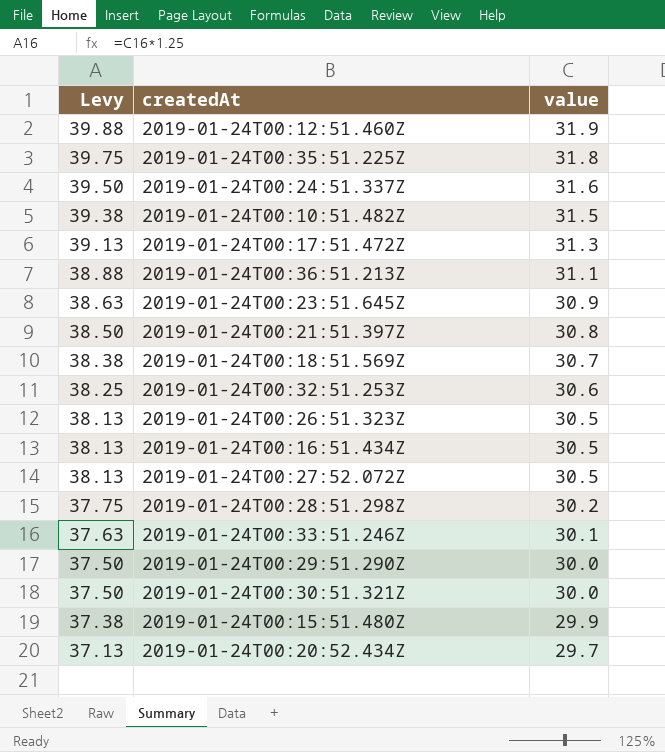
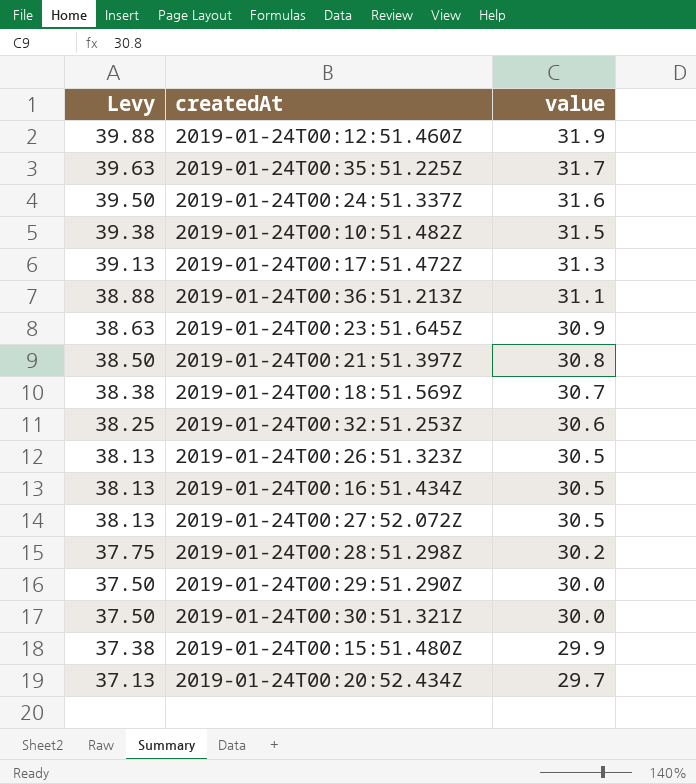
row 2019-01-24T00:33:51.246Z: 37.63 | 30.1 -> none
2019-01-24T00:35:51.225Z | Levy: 39.75 -> 39.63
2019-01-24T00:35:51.225Z | value: 31.8 -> 31.7

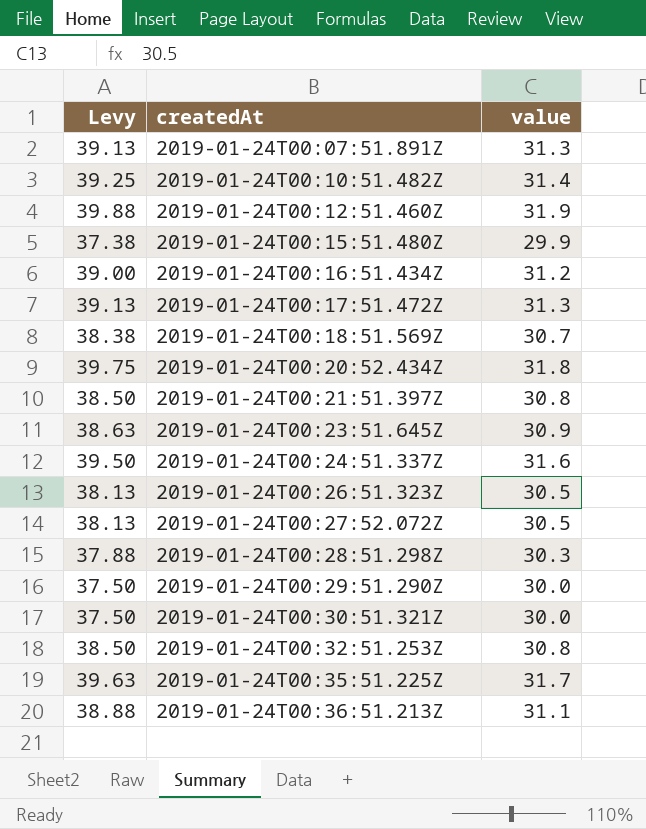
row order: Levy descending -> createdAt ascending
row 2019-01-24T00:07:51.891Z: none -> 39.13 | 31.3
2019-01-24T00:10:51.482Z | Levy: 39.38 -> 39.25
2019-01-24T00:10:51.482Z | value: 31.5 -> 31.4
2019-01-24T00:16:51.434Z | Levy: 38.13 -> 39.00
2019-01-24T00:16:51.434Z | value: 30.5 -> 31.2
2019-01-24T00:20:52.434Z | Levy: 37.13 -> 39.75
2019-01-24T00:20:52.434Z | value: 29.7 -> 31.8
2019-01-24T00:28:51.298Z | Levy: 37.75 -> 37.88
2019-01-24T00:28:51.298Z | value: 30.2 -> 30.3
2019-01-24T00:32:51.253Z | Levy: 38.25 -> 38.50
2019-01-24T00:32:51.253Z | value: 30.6 -> 30.8

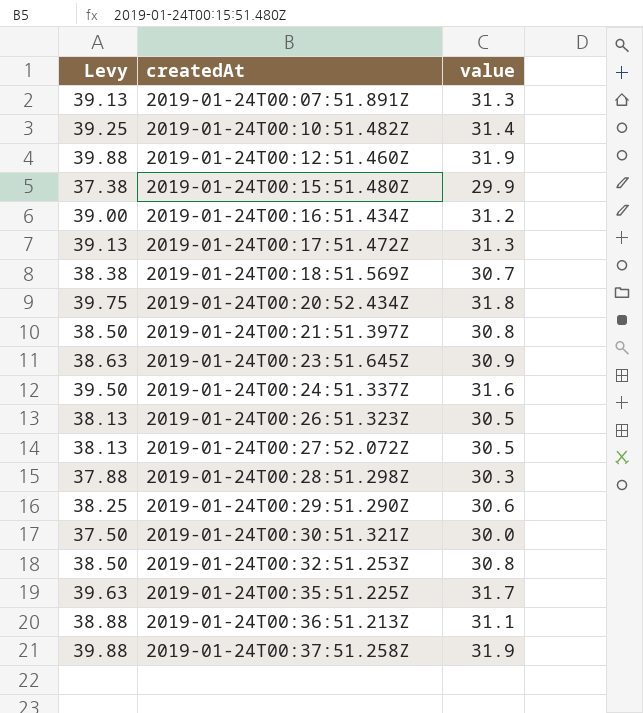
2019-01-24T00:29:51.290Z | Levy: 37.50 -> 38.25
2019-01-24T00:29:51.290Z | value: 30.0 -> 30.6
row 2019-01-24T00:37:51.258Z: none -> 39.88 | 31.9

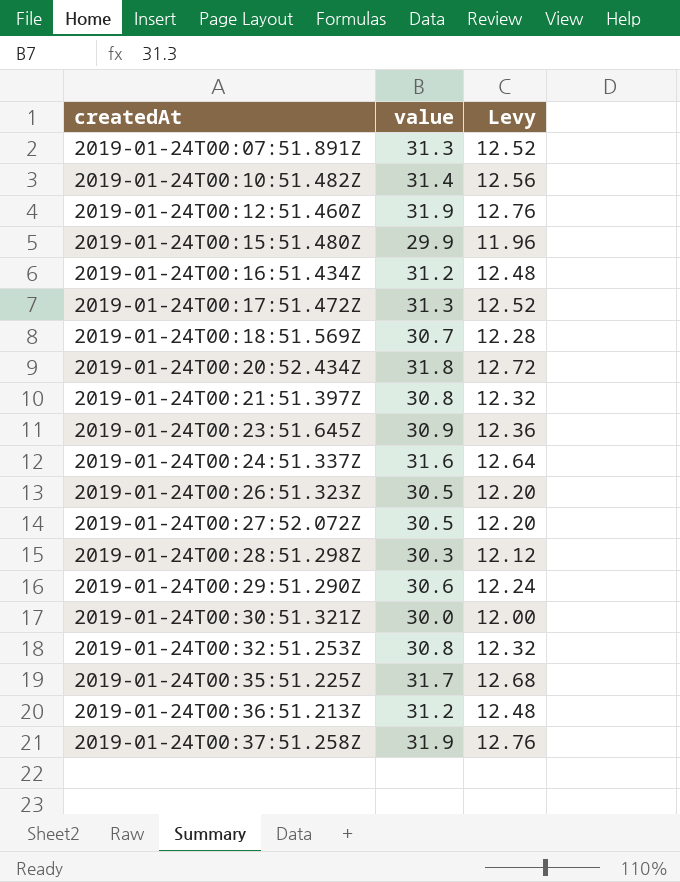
column Levy | formula: [value] * 1.25 -> [value] * 0.4
column Levy | position: 1 -> 3
2019-01-24T00:36:51.213Z | value: 31.1 -> 31.2

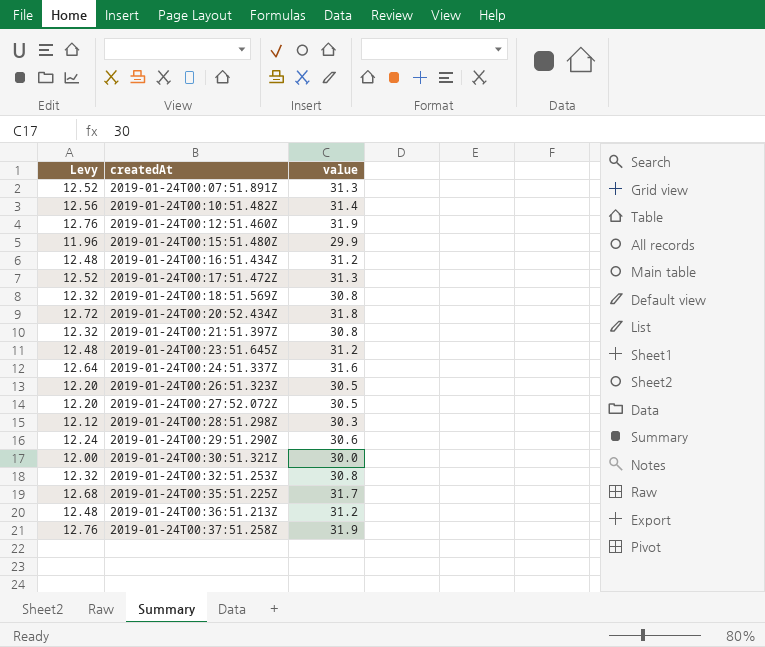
column Levy | position: 3 -> 1
2019-01-24T00:18:51.569Z | Levy: 12.28 -> 12.32
2019-01-24T00:18:51.569Z | value: 30.7 -> 30.8
2019-01-24T00:23:51.645Z | Levy: 12.36 -> 12.48
2019-01-24T00:23:51.645Z | value: 30.9 -> 31.2

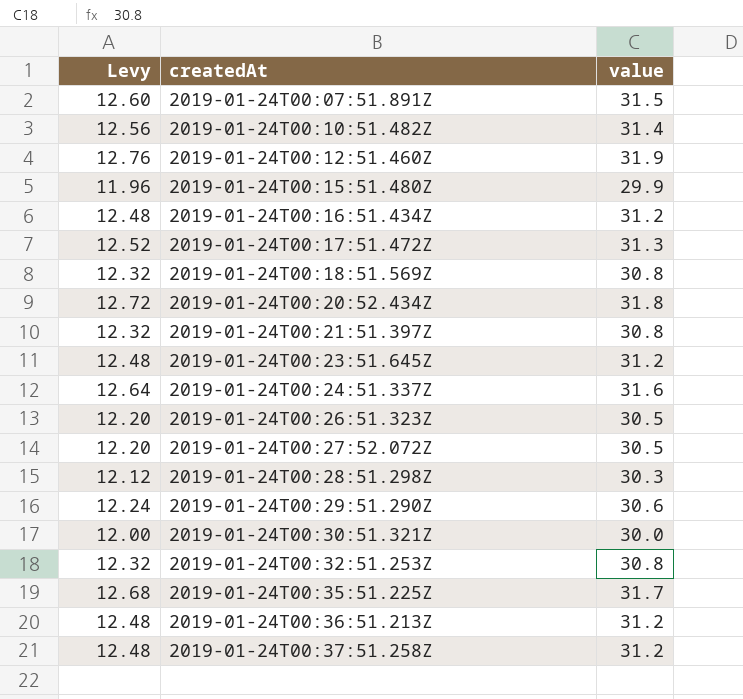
2019-01-24T00:07:51.891Z | Levy: 12.52 -> 12.60
2019-01-24T00:07:51.891Z | value: 31.3 -> 31.5
2019-01-24T00:37:51.258Z | Levy: 12.76 -> 12.48
2019-01-24T00:37:51.258Z | value: 31.9 -> 31.2

